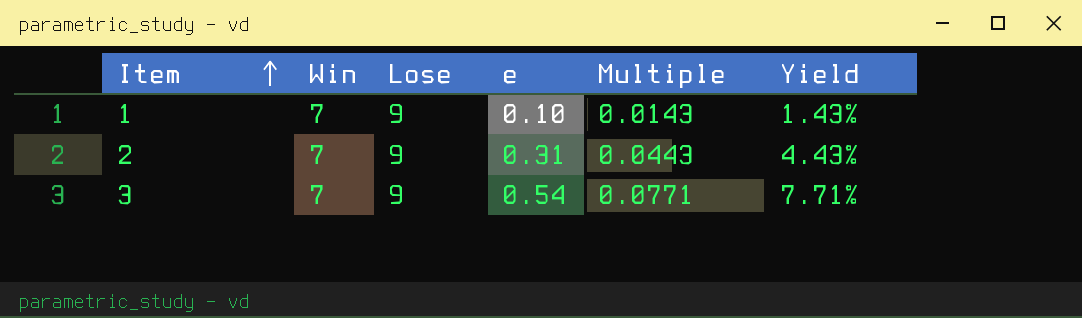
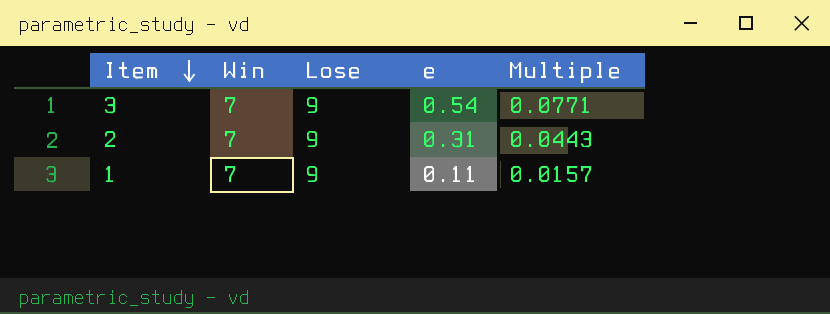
row order: Item ascending -> Item descending
column Yield | formula: [e] / [Win] -> none
1 | e: 0.10 -> 0.11
1 | Multiple: 0.0143 -> 0.0157

